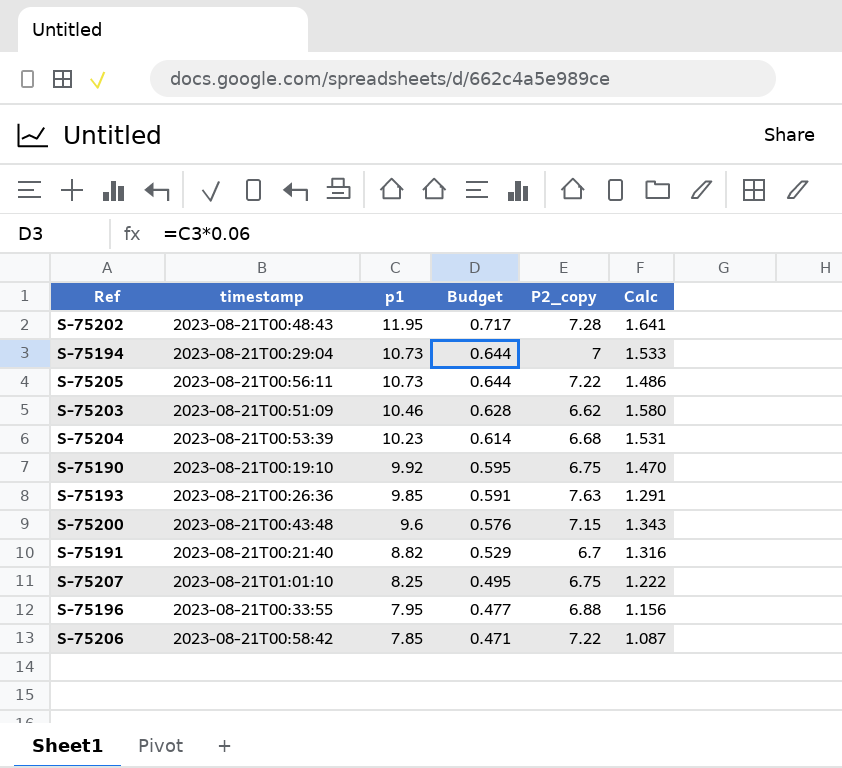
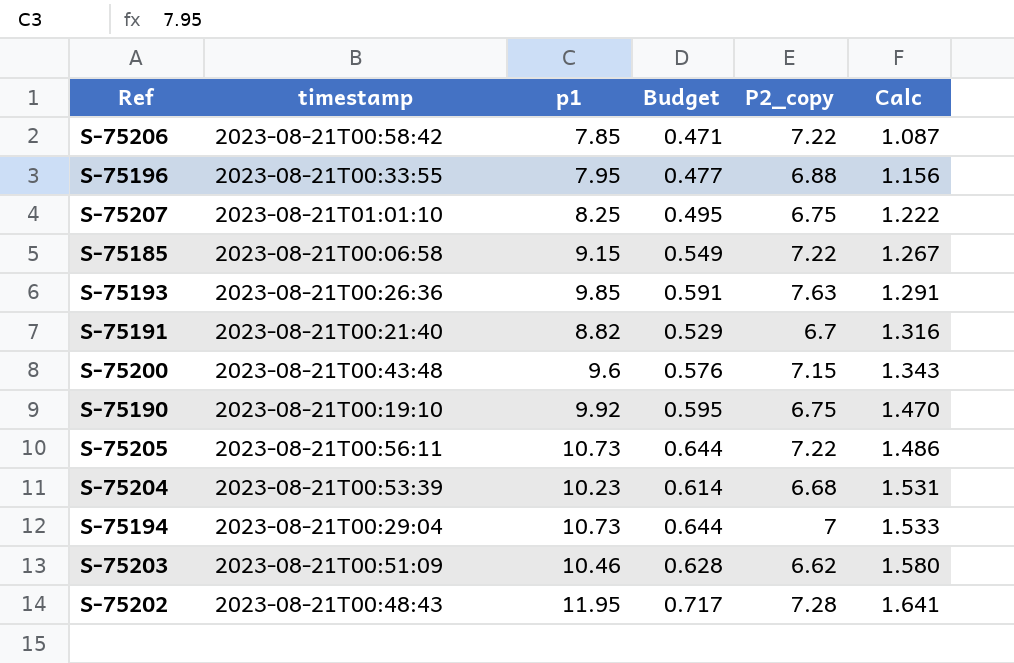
row order: p1 descending -> Calc ascending
row S-75185: none -> 2023-08-21T00:06:58 | 9.15 | 0.549 | 7.22 | 1.267

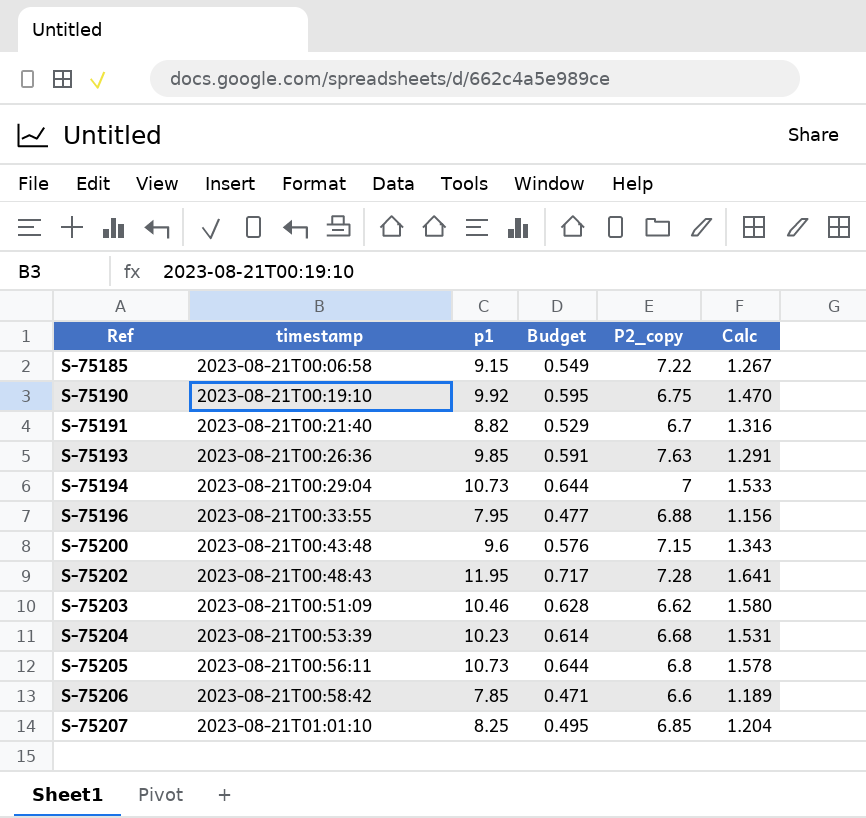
row order: Calc ascending -> Ref ascending
S-75205 | P2_copy: 7.22 -> 6.8
S-75205 | Calc: 1.486 -> 1.578
S-75206 | P2_copy: 7.22 -> 6.6
S-75206 | Calc: 1.087 -> 1.189
S-75207 | P2_copy: 6.75 -> 6.85
S-75207 | Calc: 1.222 -> 1.204

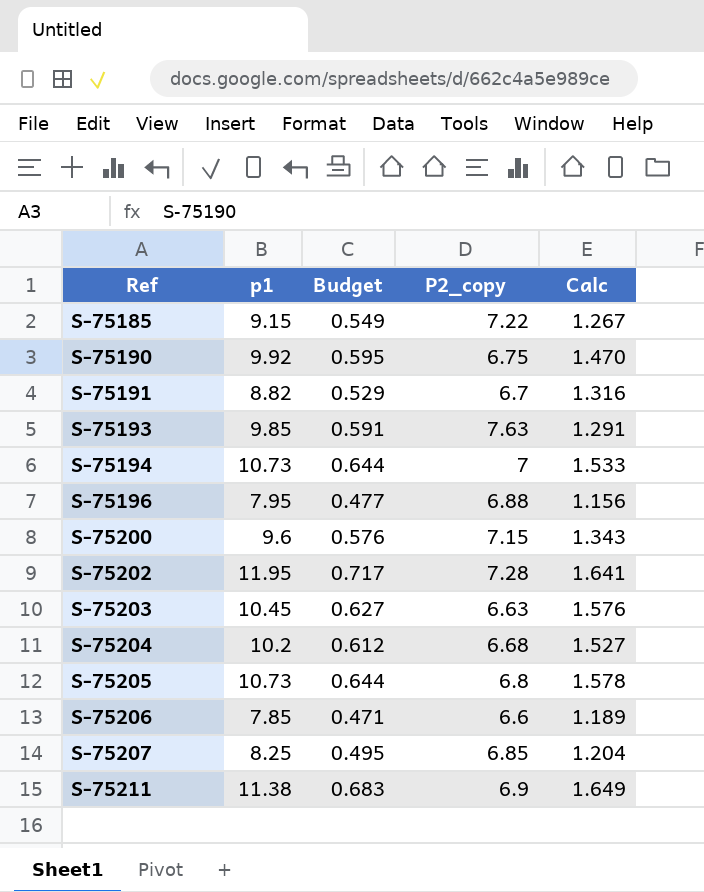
column timestamp | position: 2 -> none
S-75203 | p1: 10.46 -> 10.45
S-75203 | Budget: 0.628 -> 0.627
S-75203 | P2_copy: 6.62 -> 6.63
S-75203 | Calc: 1.580 -> 1.576
S-75204 | p1: 10.23 -> 10.2
S-75204 | Budget: 0.614 -> 0.612
S-75204 | Calc: 1.531 -> 1.527
row S-75211: none -> 11.38 | 0.683 | 6.9 | 1.649

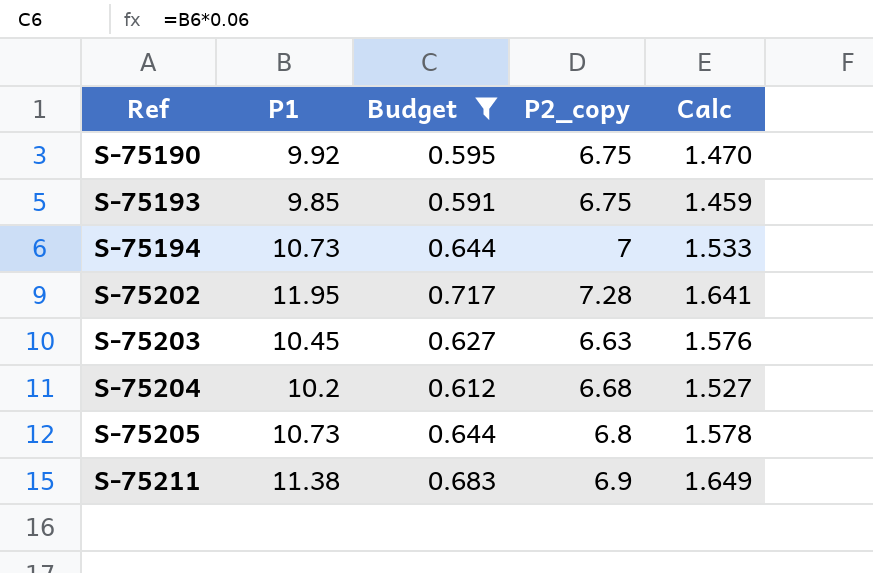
filter: none -> Budget >= 0.591
column name: p1 -> P1
S-75193 | P2_copy: 7.63 -> 6.75
S-75193 | Calc: 1.291 -> 1.459

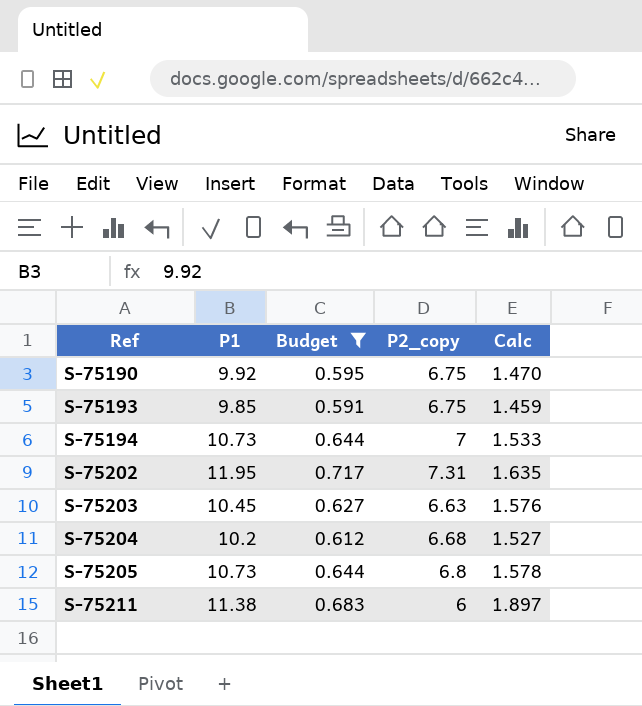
S-75202 | P2_copy: 7.28 -> 7.31
S-75202 | Calc: 1.641 -> 1.635
S-75211 | P2_copy: 6.9 -> 6
S-75211 | Calc: 1.649 -> 1.897

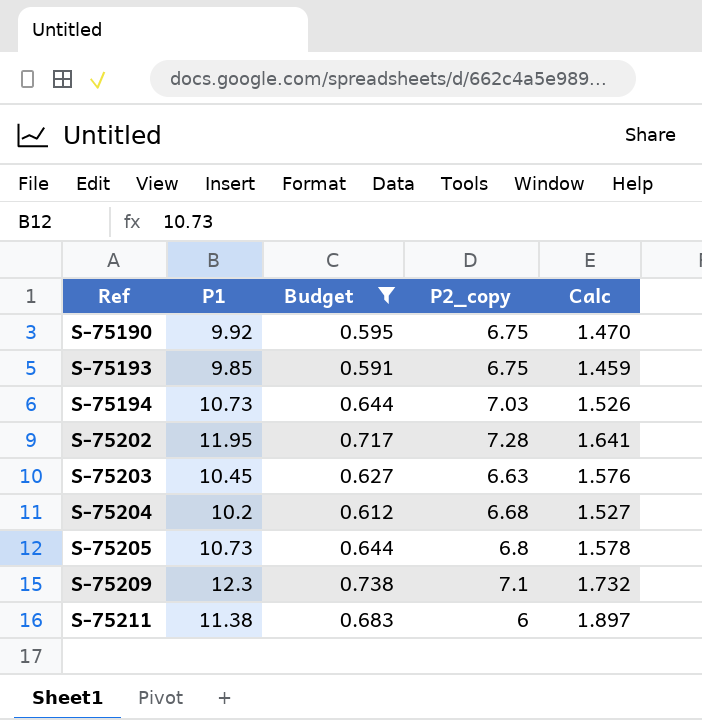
S-75194 | P2_copy: 7 -> 7.03
S-75194 | Calc: 1.533 -> 1.526
S-75202 | P2_copy: 7.31 -> 7.28
S-75202 | Calc: 1.635 -> 1.641
row S-75209: none -> 12.3 | 0.738 | 7.1 | 1.732

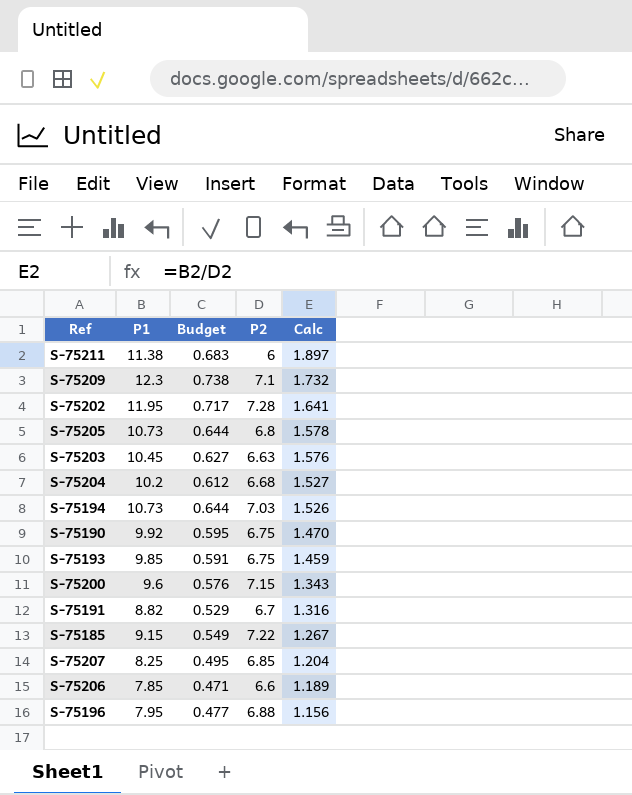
filter: Budget >= 0.591 -> none
row order: Ref ascending -> Calc descending
column name: P2_copy -> P2

